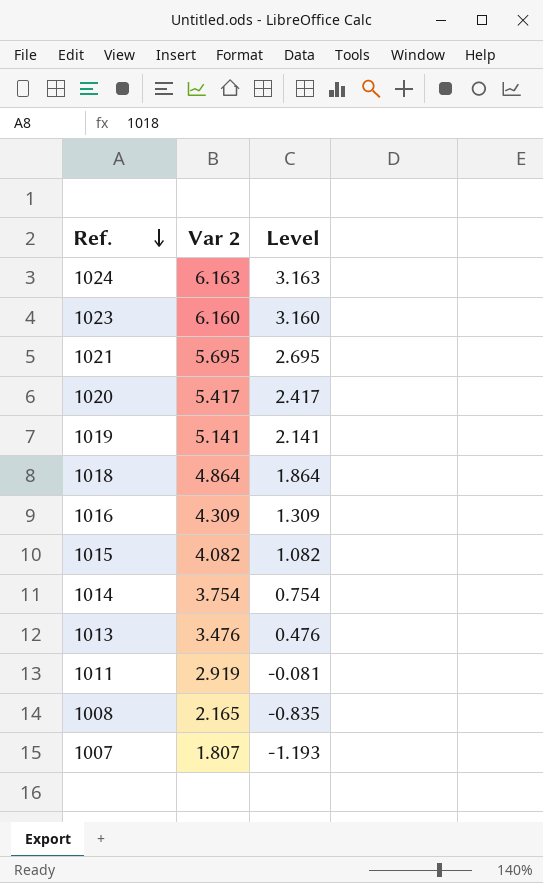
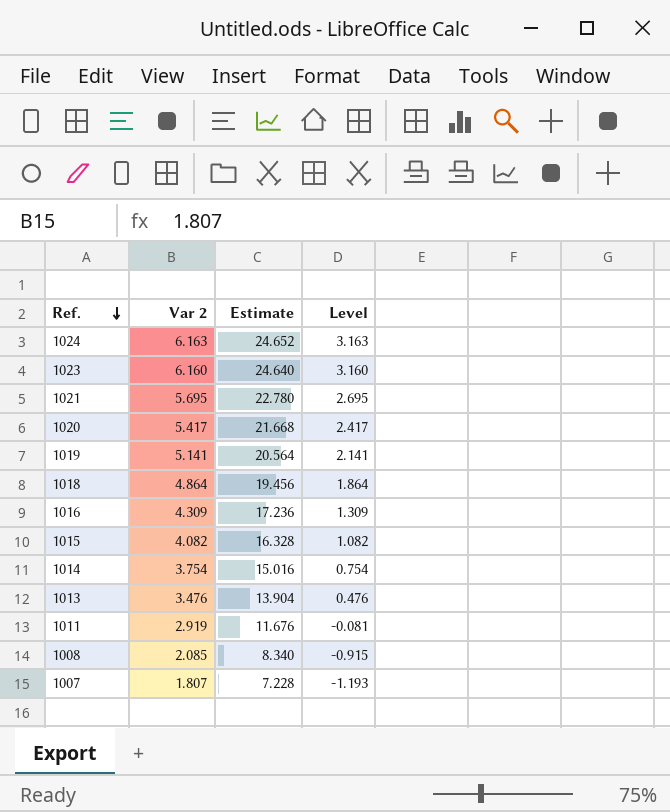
column Estimate | formula: none -> [Var 2] * 4
1008 | Var 2: 2.165 -> 2.085
1008 | Level: -0.835 -> -0.915

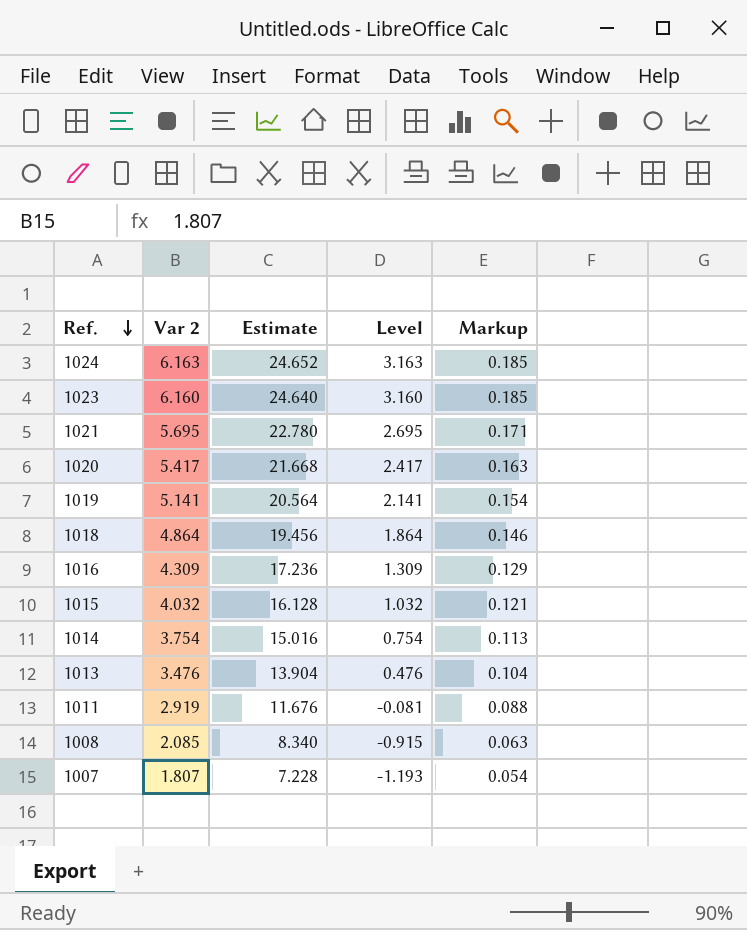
column Markup | formula: none -> [Var 2] * 0.03
1015 | Var 2: 4.082 -> 4.032
1015 | Estimate: 16.328 -> 16.128
1015 | Level: 1.082 -> 1.032

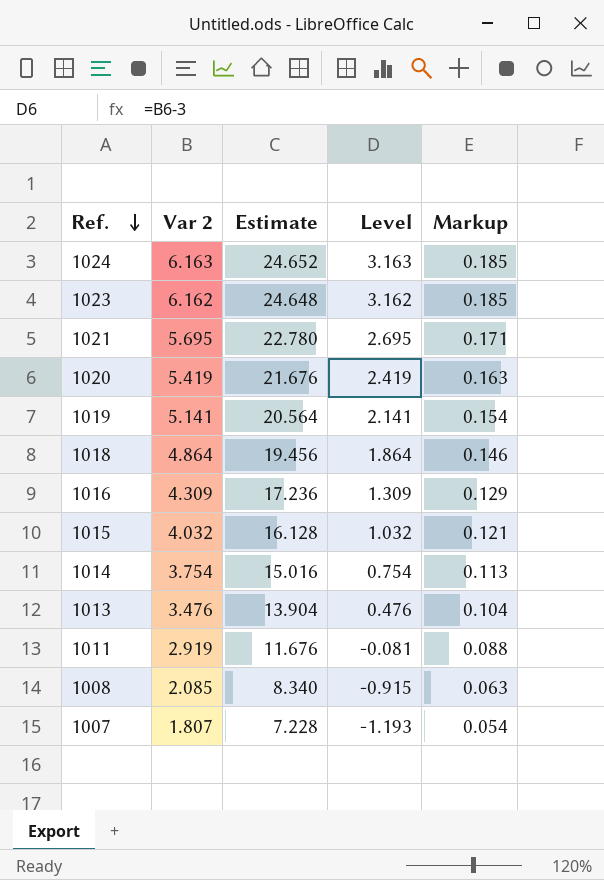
1023 | Var 2: 6.160 -> 6.162
1023 | Estimate: 24.640 -> 24.648
1023 | Level: 3.160 -> 3.162
1020 | Var 2: 5.417 -> 5.419
1020 | Estimate: 21.668 -> 21.676
1020 | Level: 2.417 -> 2.419

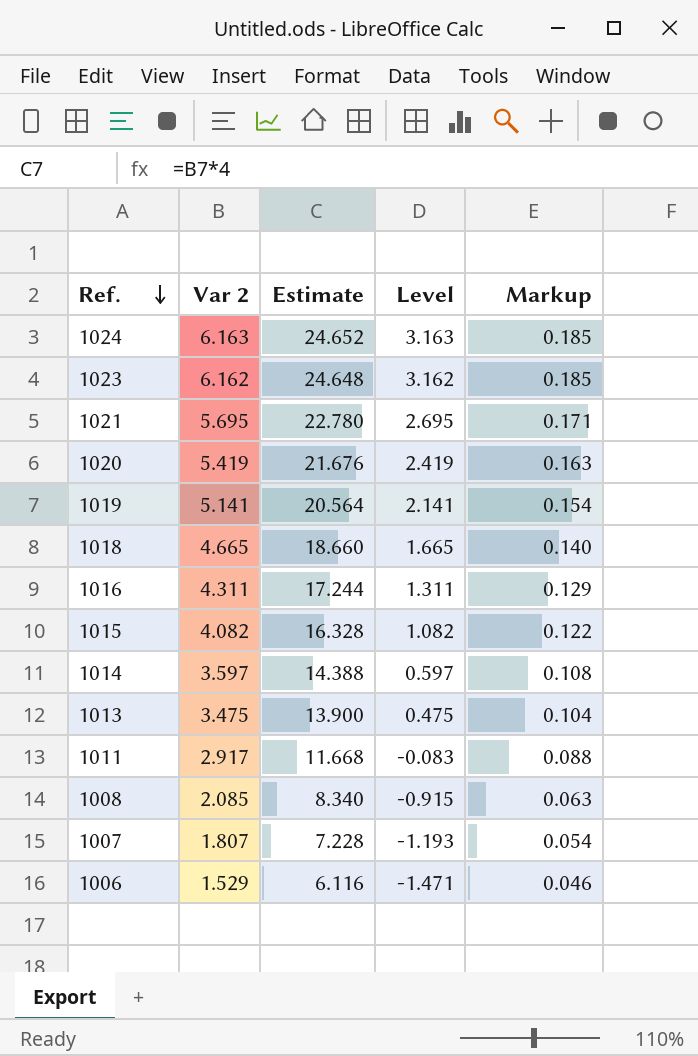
1018 | Var 2: 4.864 -> 4.665
1018 | Estimate: 19.456 -> 18.660
1018 | Level: 1.864 -> 1.665
1018 | Markup: 0.146 -> 0.140
1016 | Var 2: 4.309 -> 4.311
1016 | Estimate: 17.236 -> 17.244
1016 | Level: 1.309 -> 1.311
1015 | Var 2: 4.032 -> 4.082
1015 | Estimate: 16.128 -> 16.328
1015 | Level: 1.032 -> 1.082
1015 | Markup: 0.121 -> 0.122
1014 | Var 2: 3.754 -> 3.597
1014 | Estimate: 15.016 -> 14.388
1014 | Level: 0.754 -> 0.597
1014 | Markup: 0.113 -> 0.108
1013 | Var 2: 3.476 -> 3.475
1013 | Estimate: 13.904 -> 13.900
1013 | Level: 0.476 -> 0.475
1011 | Var 2: 2.919 -> 2.917
1011 | Estimate: 11.676 -> 11.668
1011 | Level: -0.081 -> -0.083
row 1006: none -> 1.529 | 6.116 | -1.471 | 0.046

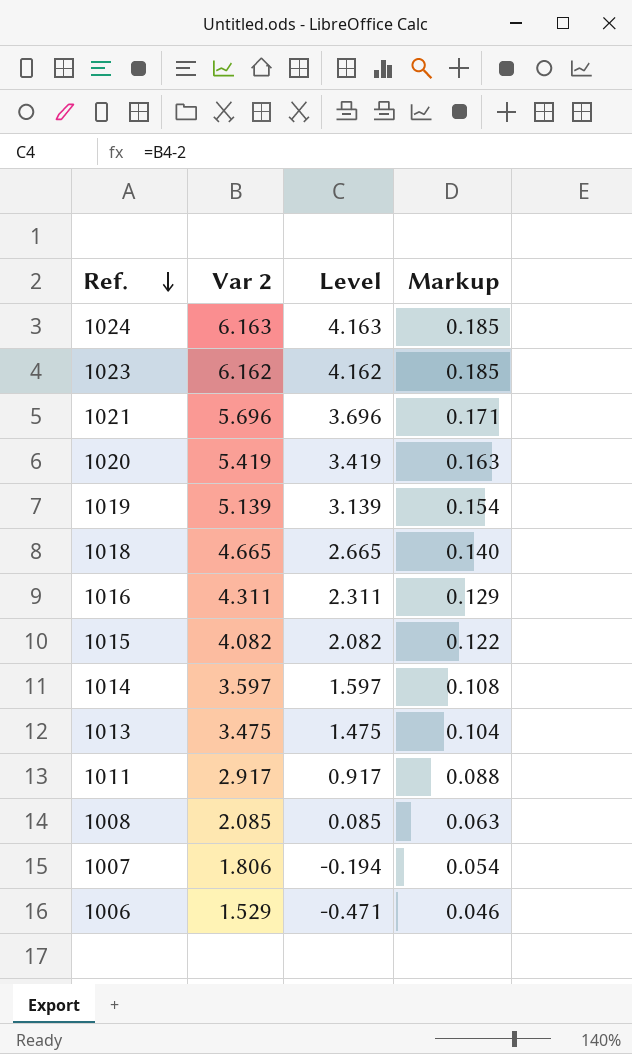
column Estimate | formula: [Var 2] * 4 -> none
column Level | formula: [Var 2] - 3 -> [Var 2] - 2
1021 | Var 2: 5.695 -> 5.696
1019 | Var 2: 5.141 -> 5.139
1007 | Var 2: 1.807 -> 1.806

